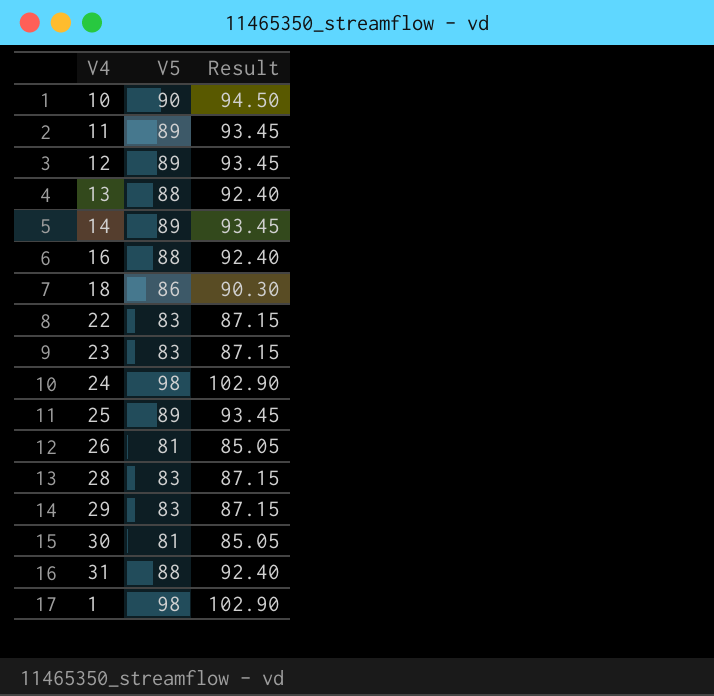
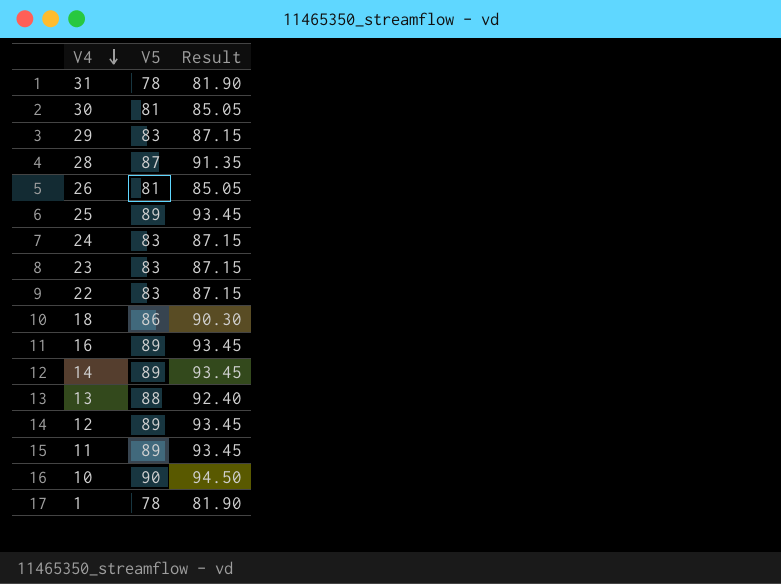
row order: none -> V4 descending
31 | V5: 88 -> 78
31 | Result: 92.40 -> 81.90
28 | V5: 83 -> 87
28 | Result: 87.15 -> 91.35
24 | V5: 98 -> 83
24 | Result: 102.90 -> 87.15
16 | V5: 88 -> 89
16 | Result: 92.40 -> 93.45
1 | V5: 98 -> 78
1 | Result: 102.90 -> 81.90

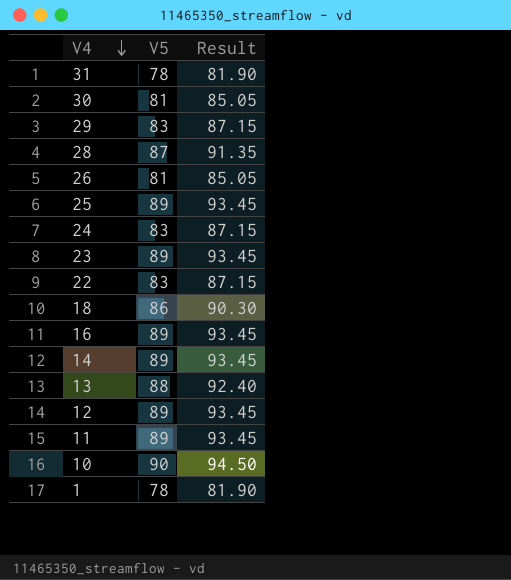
23 | V5: 83 -> 89
23 | Result: 87.15 -> 93.45

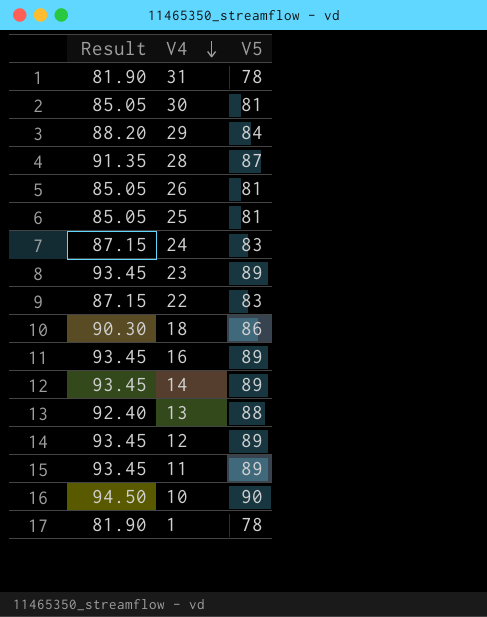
column Result | position: 3 -> 1
29 | Result: 87.15 -> 88.20
29 | V5: 83 -> 84
25 | Result: 93.45 -> 85.05
25 | V5: 89 -> 81

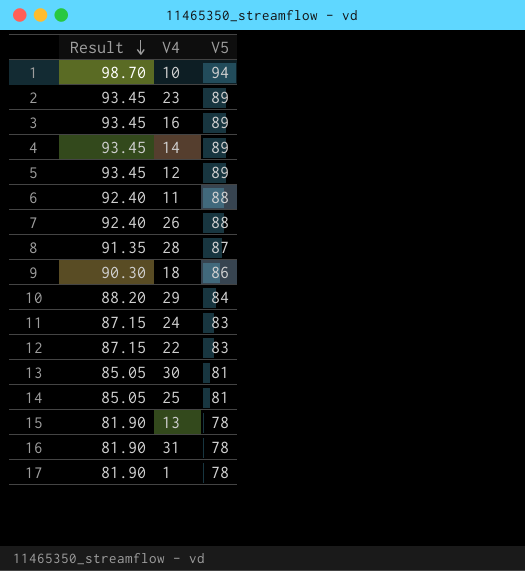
row order: V4 descending -> Result descending
10 | Result: 94.50 -> 98.70
10 | V5: 90 -> 94
11 | Result: 93.45 -> 92.40
11 | V5: 89 -> 88
26 | Result: 85.05 -> 92.40
26 | V5: 81 -> 88
13 | Result: 92.40 -> 81.90
13 | V5: 88 -> 78

